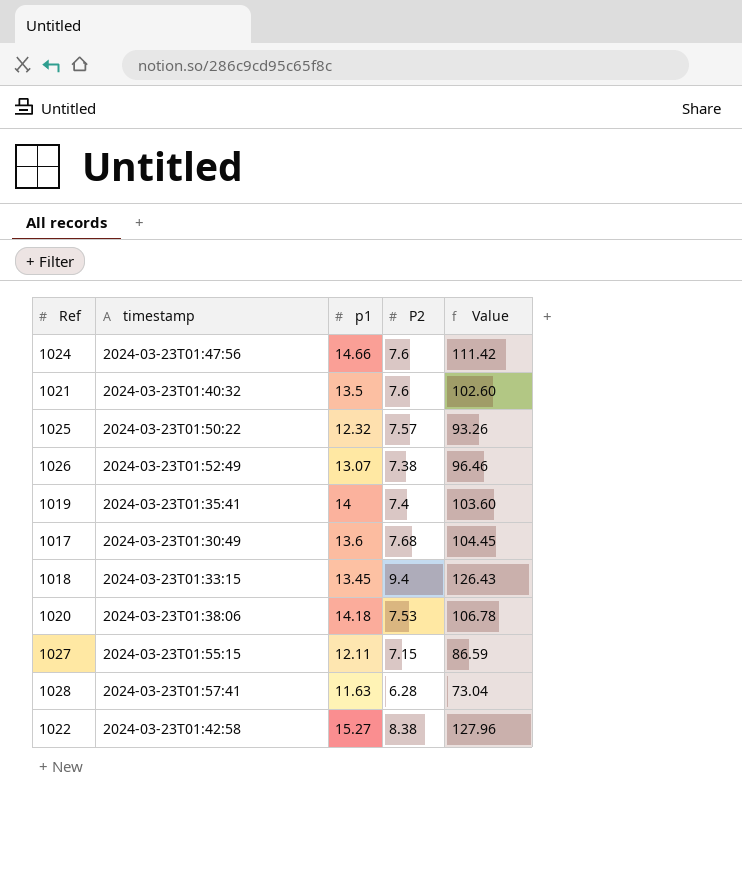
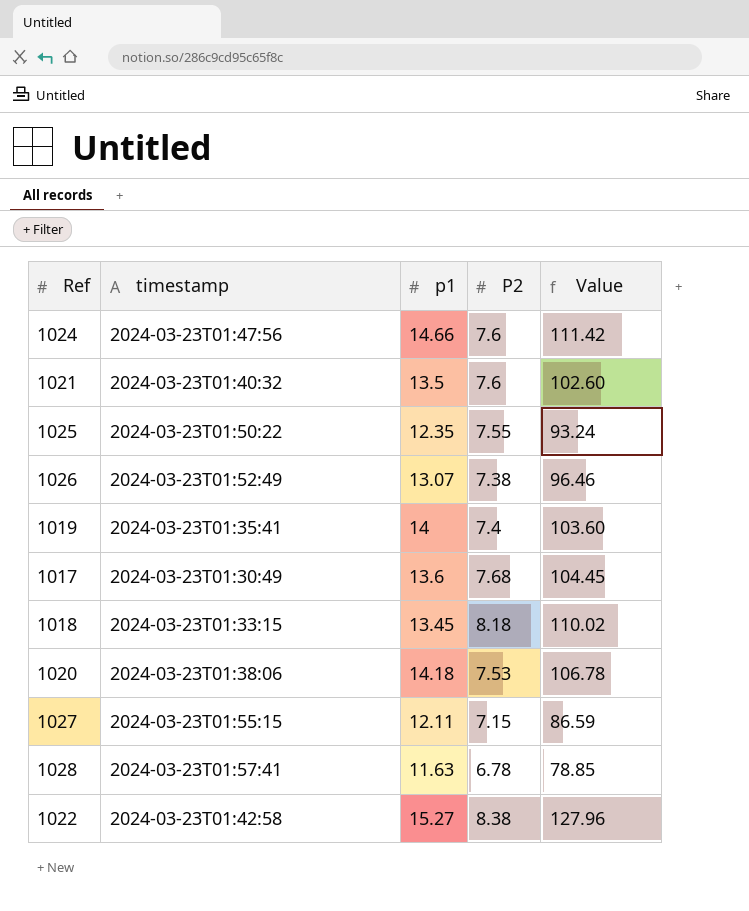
1025 | p1: 12.32 -> 12.35
1025 | P2: 7.57 -> 7.55
1025 | Value: 93.26 -> 93.24
1018 | P2: 9.4 -> 8.18
1018 | Value: 126.43 -> 110.02
1028 | P2: 6.28 -> 6.78
1028 | Value: 73.04 -> 78.85

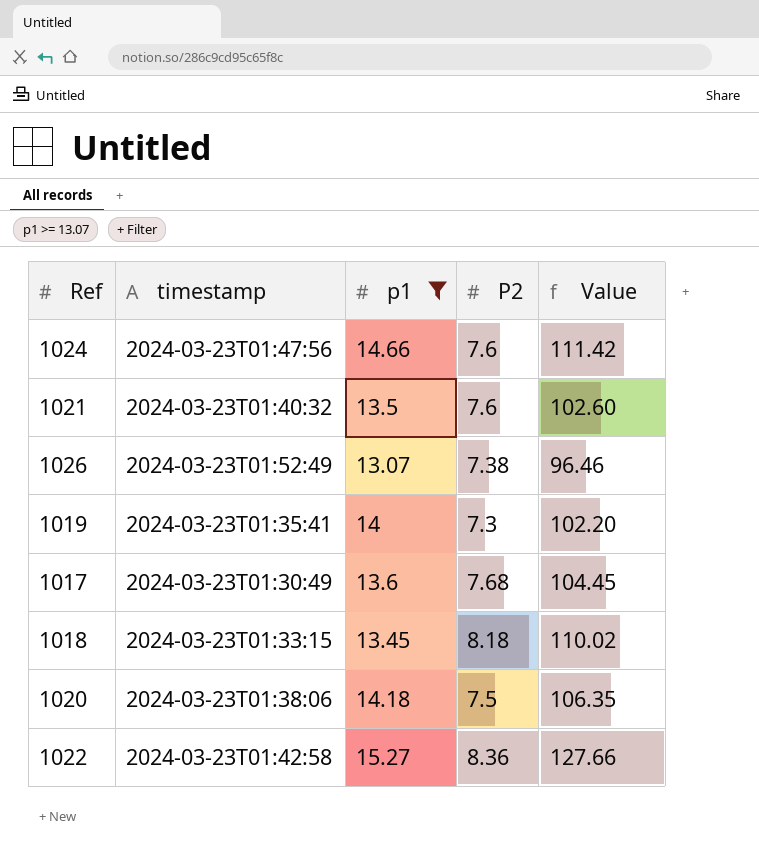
filter: none -> p1 >= 13.07
1019 | P2: 7.4 -> 7.3
1019 | Value: 103.60 -> 102.20
1020 | P2: 7.53 -> 7.5
1020 | Value: 106.78 -> 106.35
1022 | P2: 8.38 -> 8.36
1022 | Value: 127.96 -> 127.66

